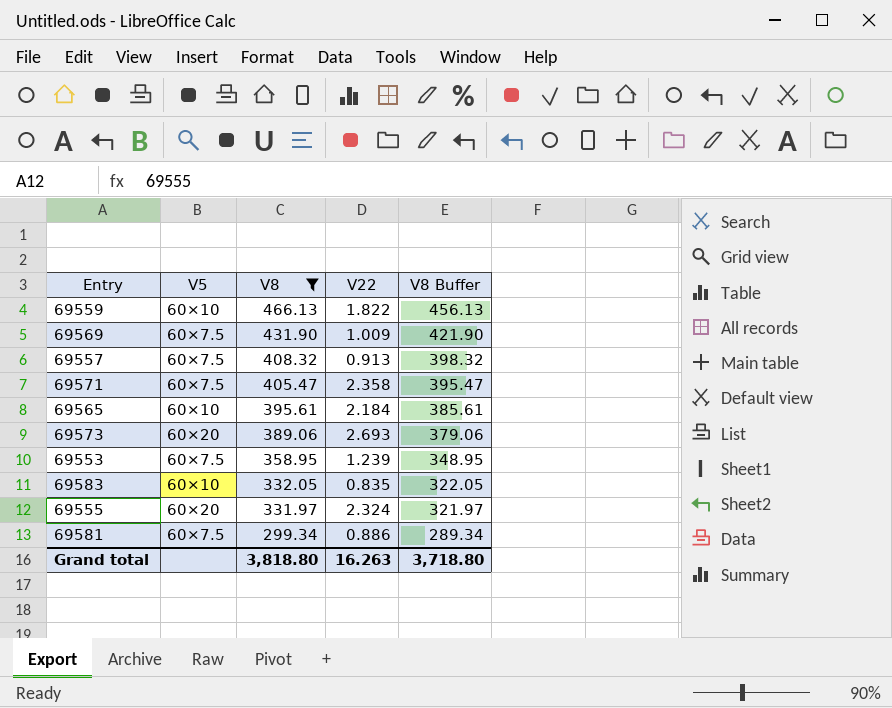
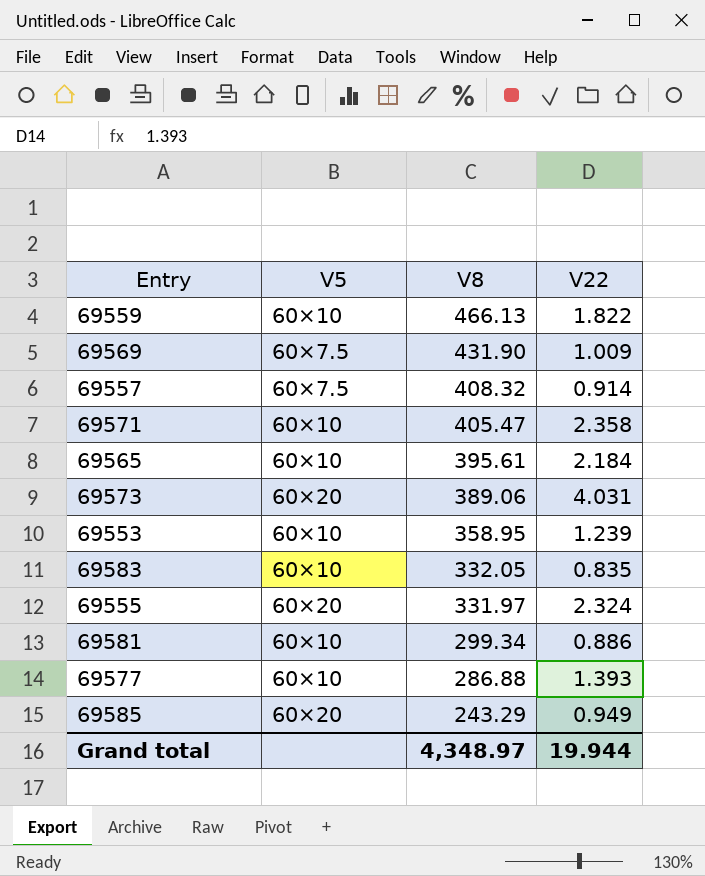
filter: V8 >= 299.34 -> none
column V8 Buffer | formula: [V8] - 10 -> none
69557 | V22: 0.913 -> 0.914
69571 | V5: 60×7.5 -> 60×10
69573 | V22: 2.693 -> 4.031
69553 | V5: 60×7.5 -> 60×10
69581 | V5: 60×7.5 -> 60×10
Grand total | V8: 3,818.80 -> 4,348.97
Grand total | V22: 16.263 -> 19.944

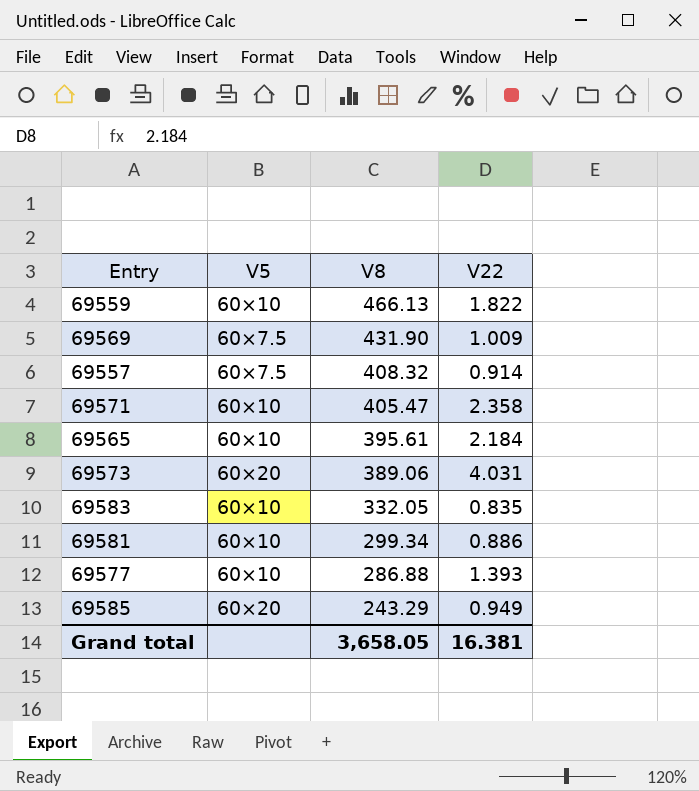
row 69553: 60×10 | 358.95 | 1.239 -> none
row 69555: 60×20 | 331.97 | 2.324 -> none
Grand total | V8: 4,348.97 -> 3,658.05
Grand total | V22: 19.944 -> 16.381

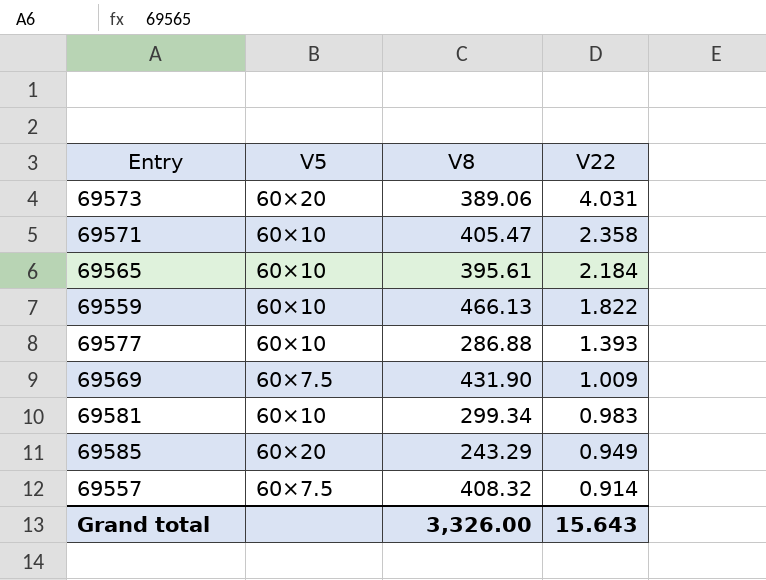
row order: V8 descending -> V22 descending
row 69583: 60×10 | 332.05 | 0.835 -> none
69581 | V22: 0.886 -> 0.983
Grand total | V8: 3,658.05 -> 3,326.00
Grand total | V22: 16.381 -> 15.643

